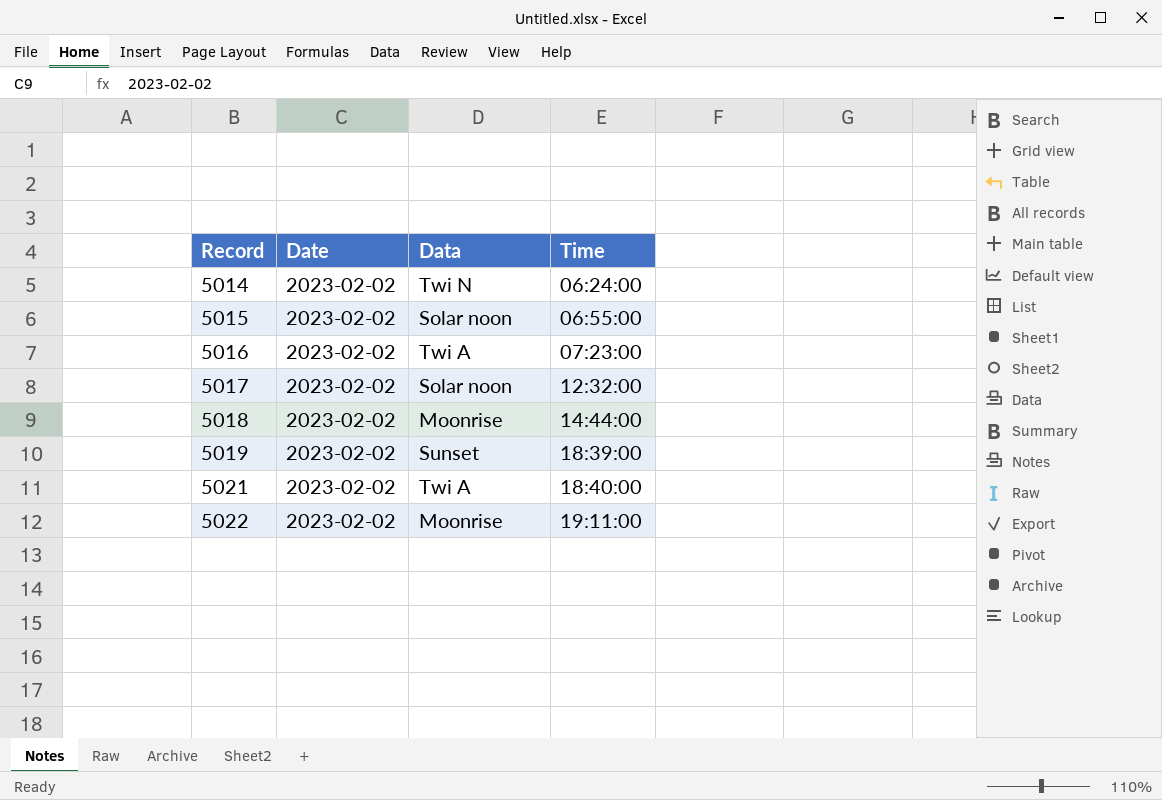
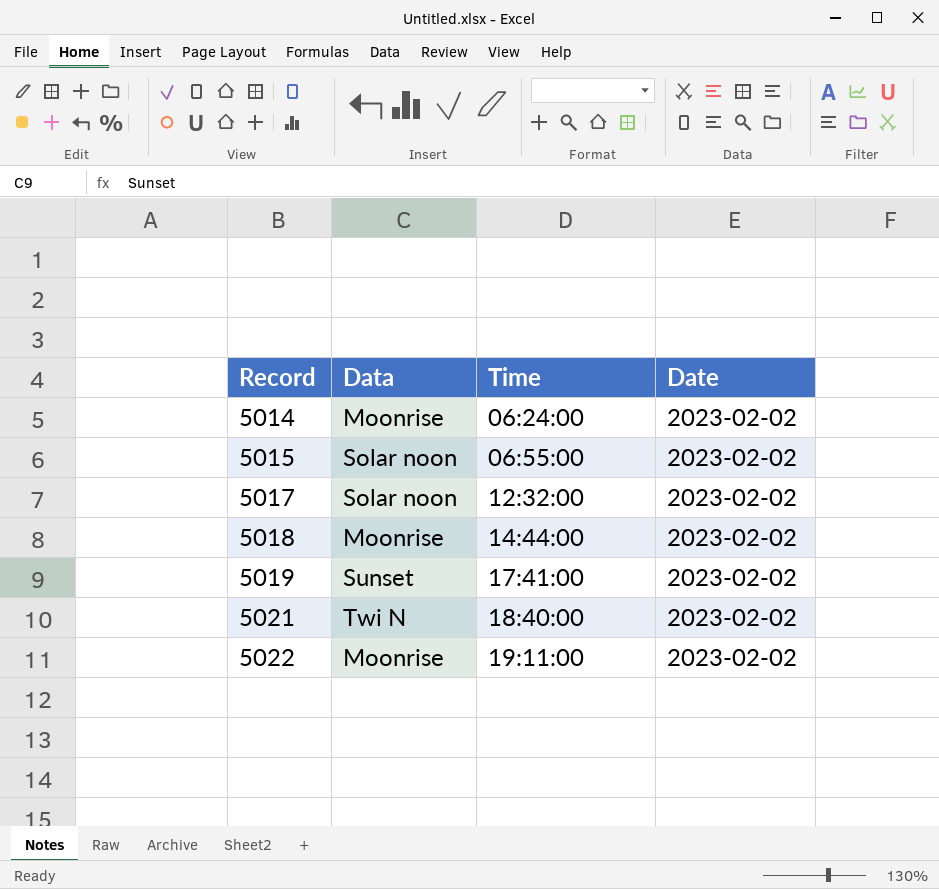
column Date | position: 2 -> 4
row 5016: 2023-02-02 | Twi A | 07:23:00 -> none
5014 | Data: Twi N -> Moonrise
5019 | Time: 18:39:00 -> 17:41:00
5021 | Data: Twi A -> Twi N

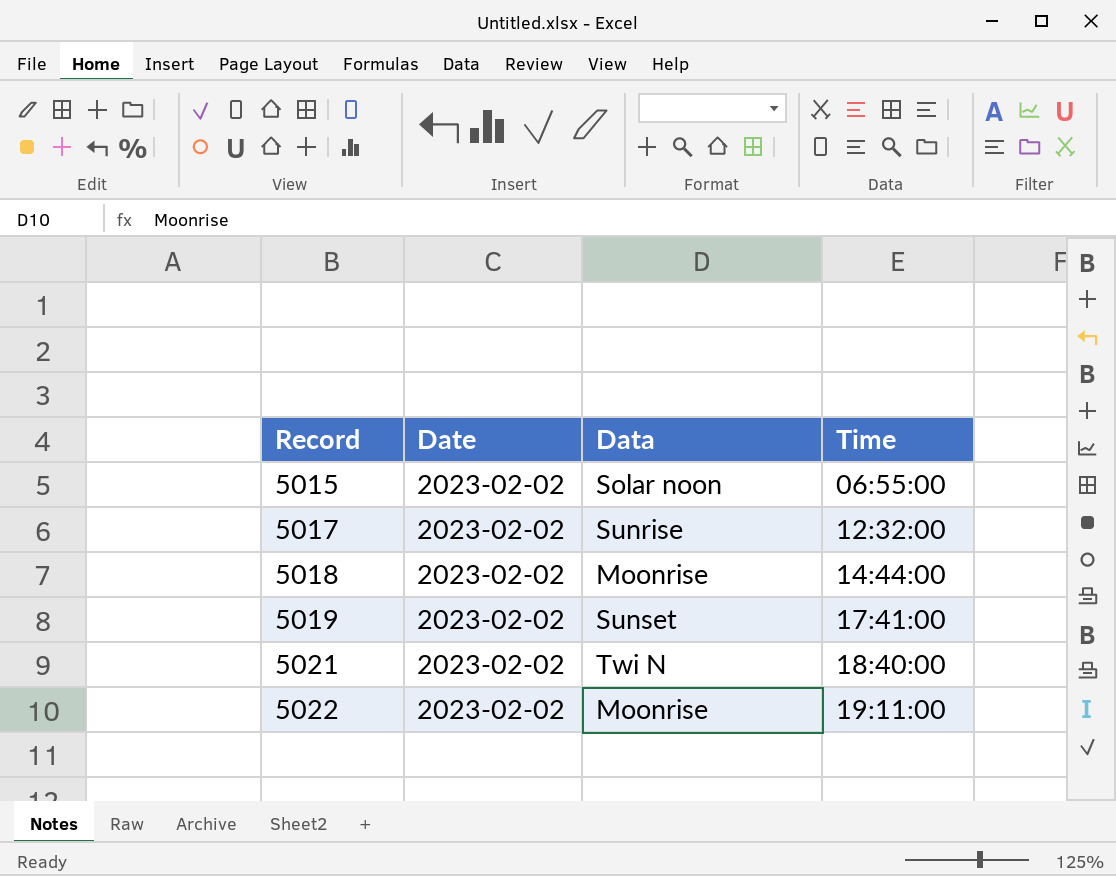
column Date | position: 4 -> 2
row 5014: Moonrise | 06:24:00 | 2023-02-02 -> none
5017 | Data: Solar noon -> Sunrise

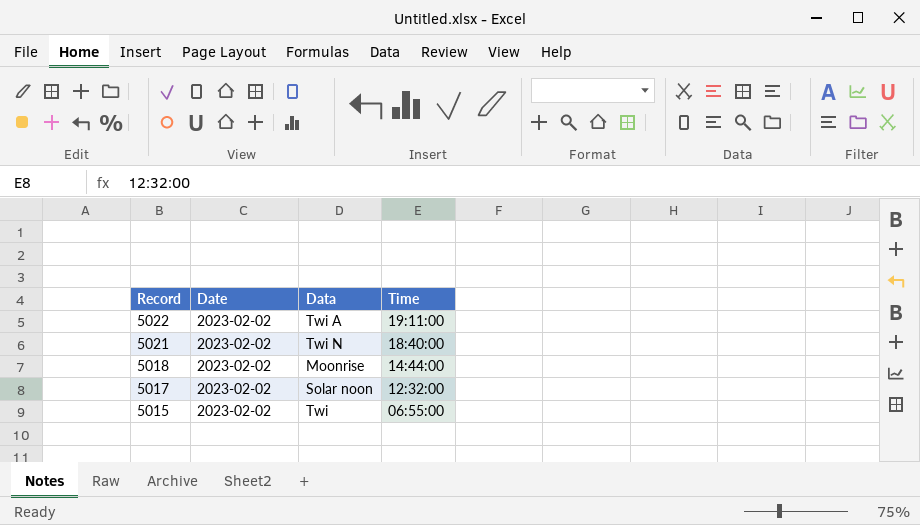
row order: Record ascending -> Record descending
row 5019: 2023-02-02 | Sunset | 17:41:00 -> none
5022 | Data: Moonrise -> Twi A
5017 | Data: Sunrise -> Solar noon
5015 | Data: Solar noon -> Twi

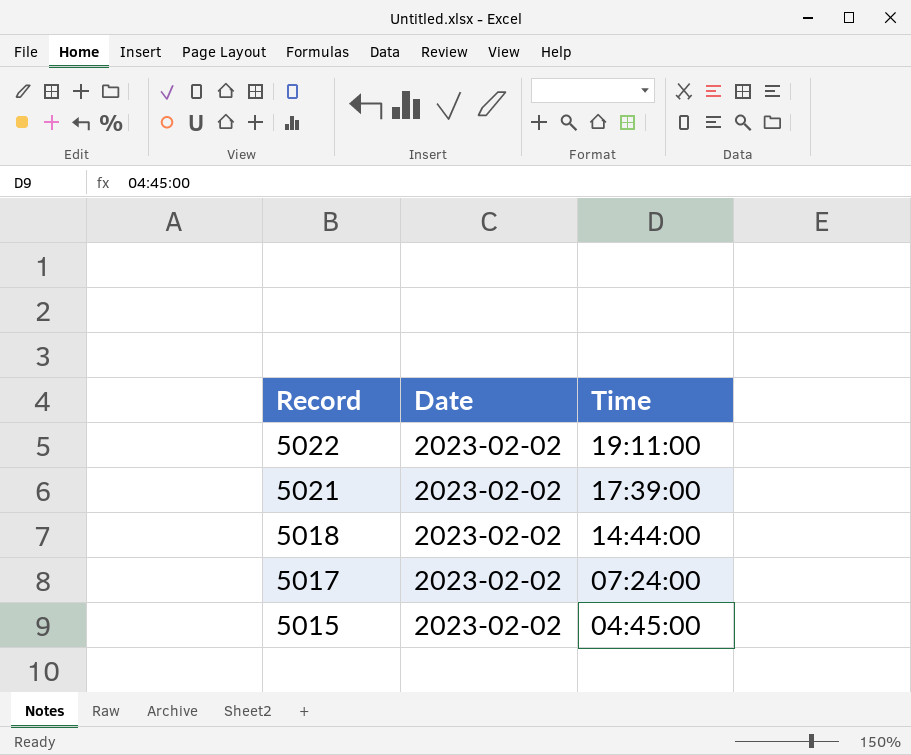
column Data | position: 3 -> none
5021 | Time: 18:40:00 -> 17:39:00
5017 | Time: 12:32:00 -> 07:24:00
5015 | Time: 06:55:00 -> 04:45:00

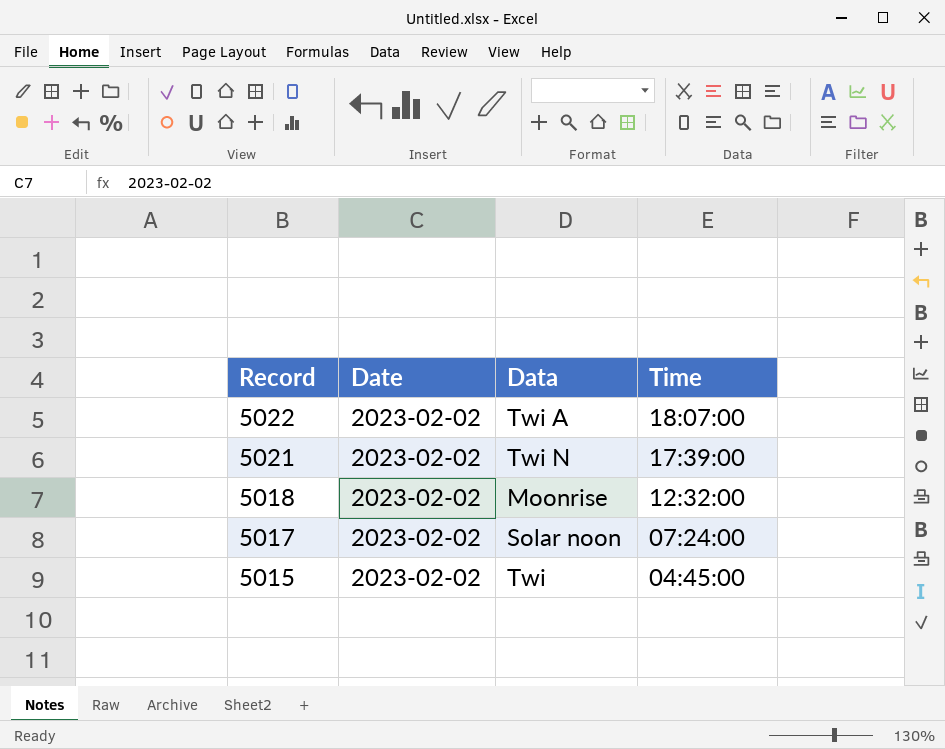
column Data | position: none -> 3
5022 | Time: 19:11:00 -> 18:07:00
5018 | Time: 14:44:00 -> 12:32:00

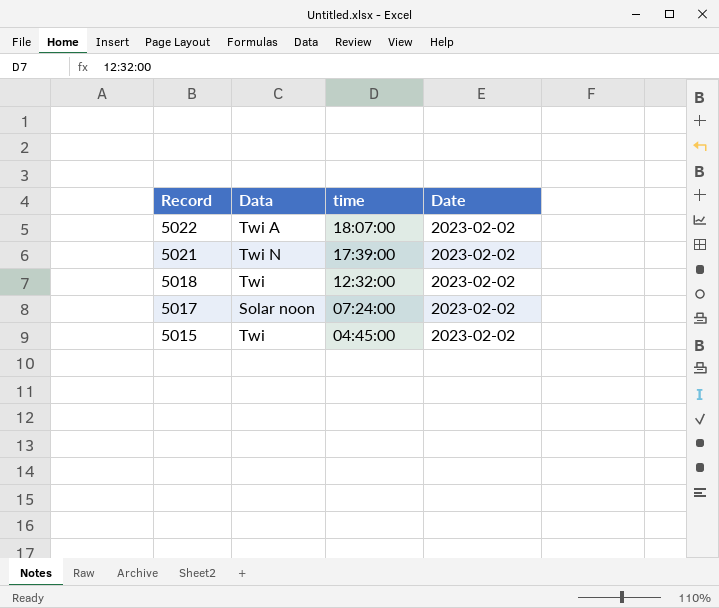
column name: Time -> time
column Date | position: 2 -> 4
5018 | Data: Moonrise -> Twi

